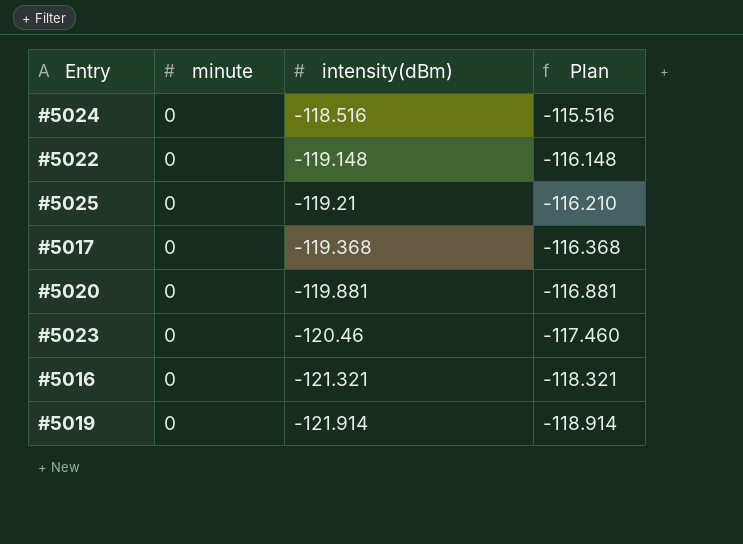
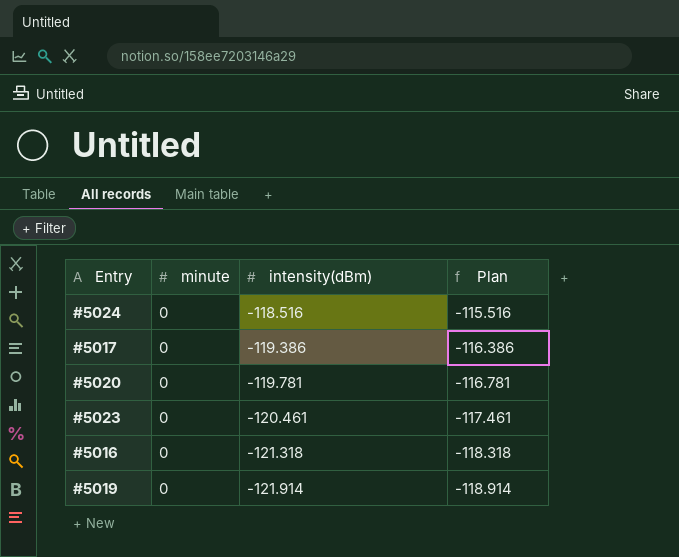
row #5022: 0 | -119.148 | -116.148 -> none
row #5025: 0 | -119.21 | -116.210 -> none
#5017 | intensity(dBm): -119.368 -> -119.386
#5017 | Plan: -116.368 -> -116.386
#5020 | intensity(dBm): -119.881 -> -119.781
#5020 | Plan: -116.881 -> -116.781
#5023 | intensity(dBm): -120.46 -> -120.461
#5023 | Plan: -117.460 -> -117.461
#5016 | intensity(dBm): -121.321 -> -121.318
#5016 | Plan: -118.321 -> -118.318

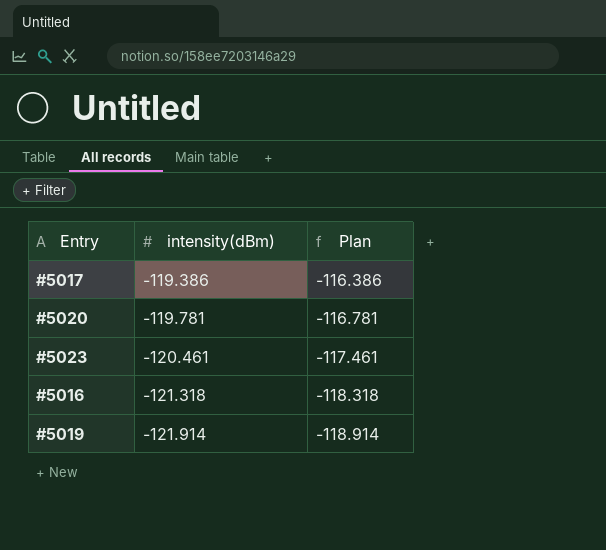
column minute | position: 2 -> none
row #5024: 0 | -118.516 | -115.516 -> none

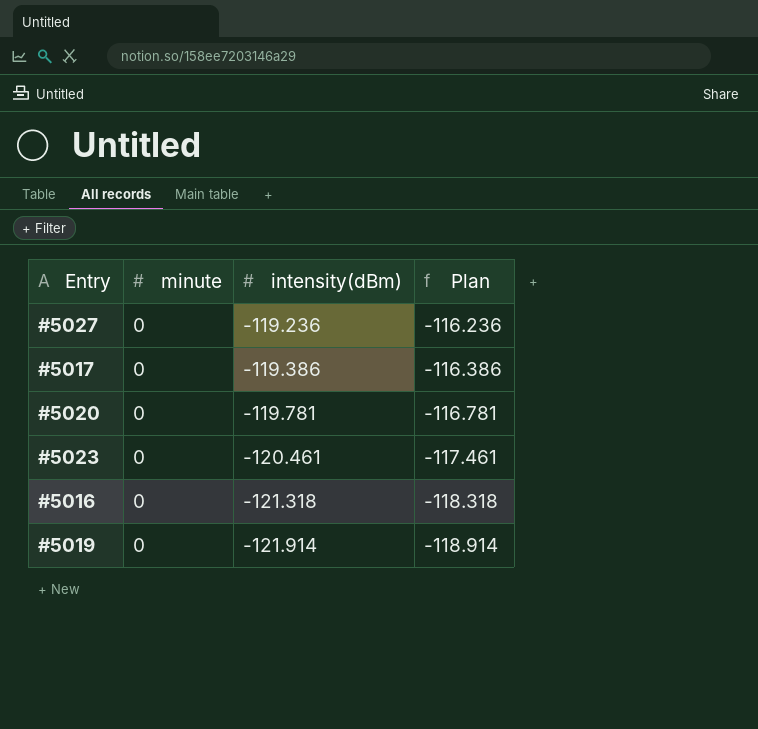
column minute | position: none -> 2
row #5027: none -> 0 | -119.236 | -116.236

